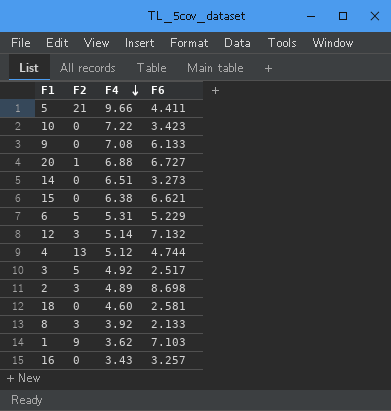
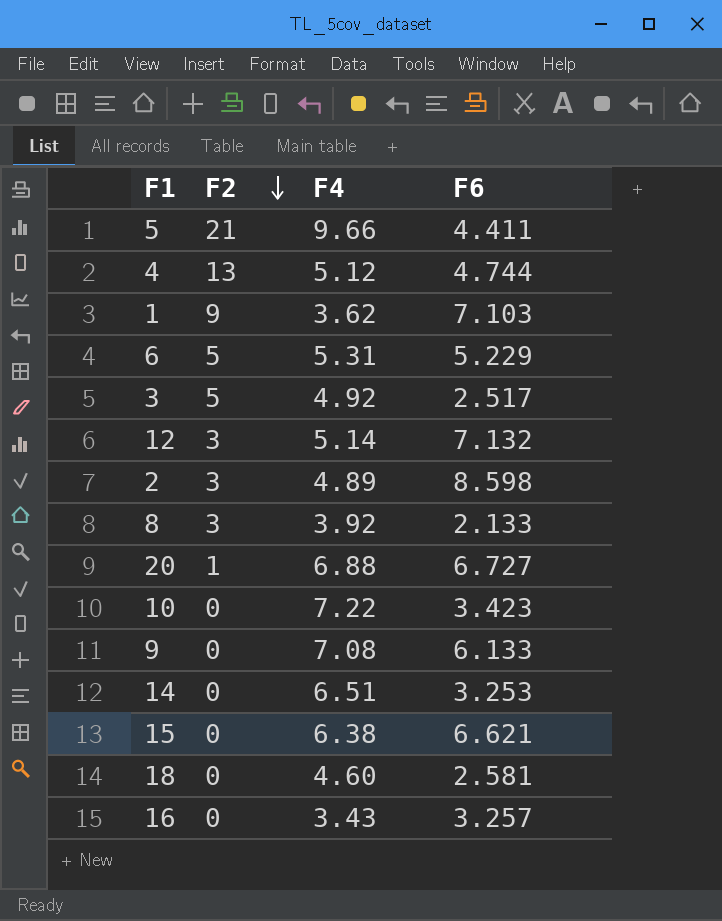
row order: F4 descending -> F2 descending
2 | F6: 8.698 -> 8.598
14 | F6: 3.273 -> 3.253

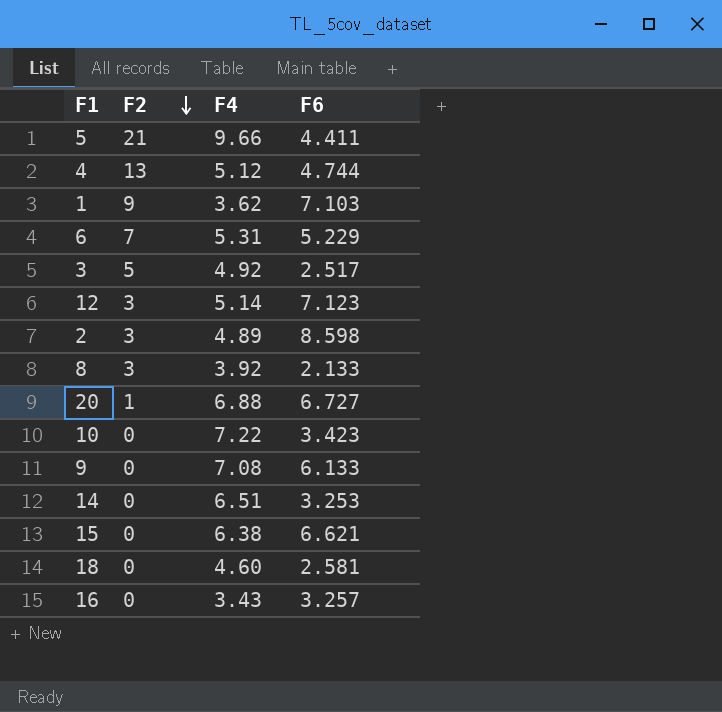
6 | F2: 5 -> 7
12 | F6: 7.132 -> 7.123

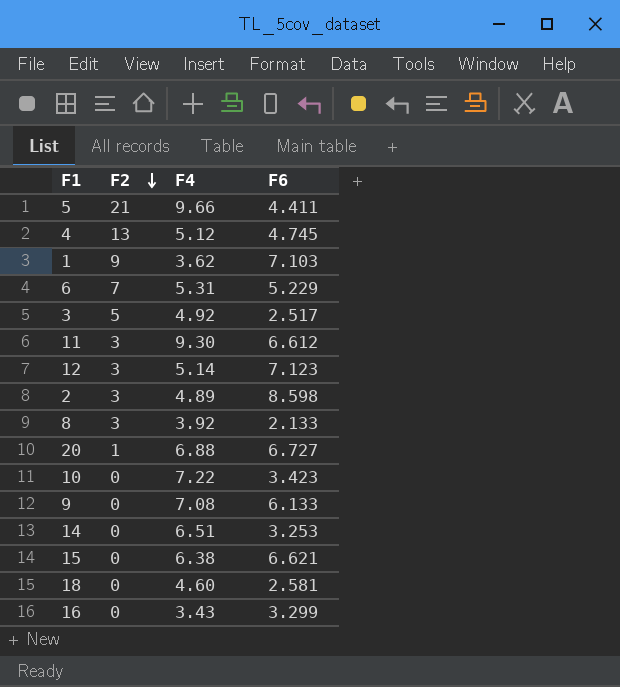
4 | F6: 4.744 -> 4.745
row 11: none -> 3 | 9.30 | 6.612
16 | F6: 3.257 -> 3.299

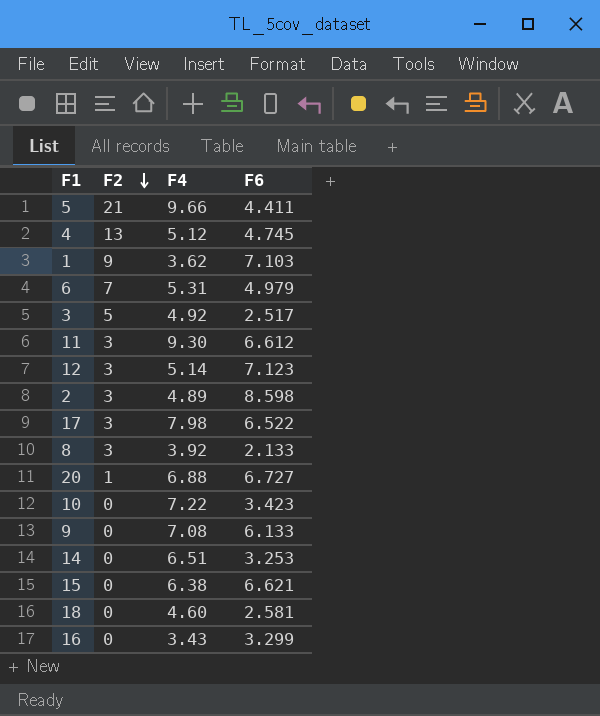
6 | F6: 5.229 -> 4.979
row 17: none -> 3 | 7.98 | 6.522

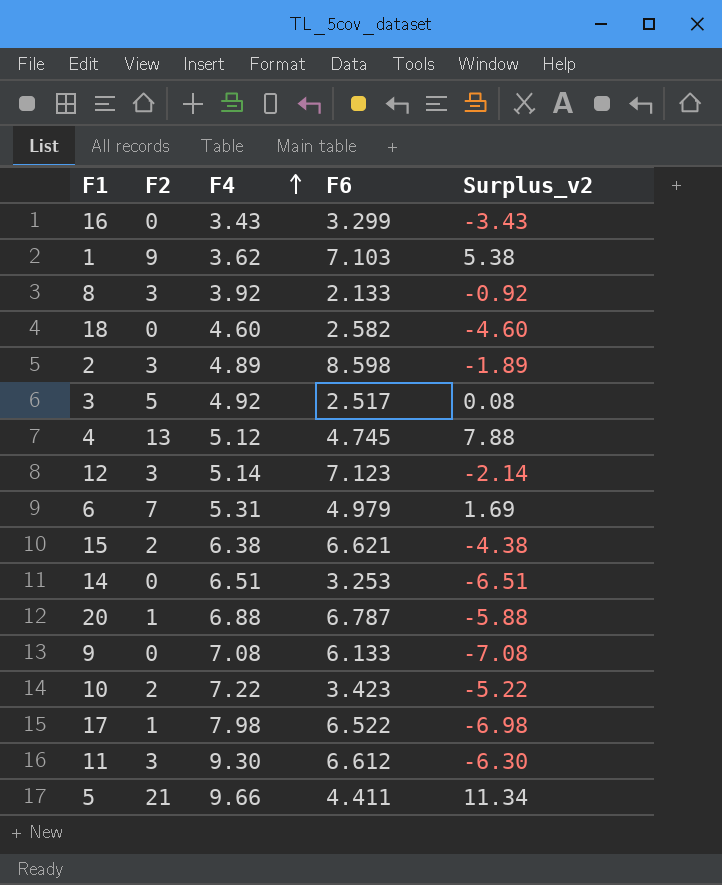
row order: F2 descending -> F4 ascending
column Surplus_v2 | formula: none -> [F2] - [F4]
18 | F6: 2.581 -> 2.582
15 | F2: 0 -> 2
20 | F6: 6.727 -> 6.787
10 | F2: 0 -> 2
17 | F2: 3 -> 1

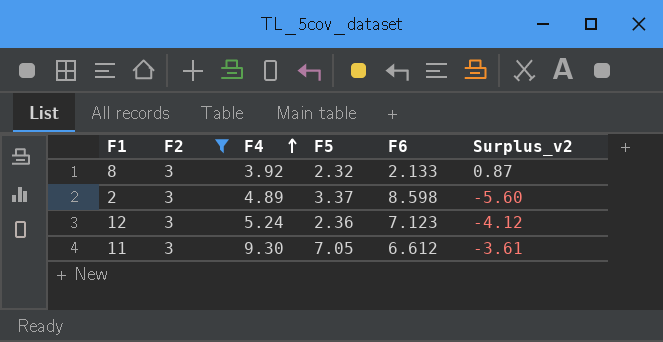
filter: none -> F2 = 3
column F5 | position: none -> 4
column Surplus_v2 | formula: [F2] - [F4] -> [F2] - [F6]
12 | F4: 5.14 -> 5.24

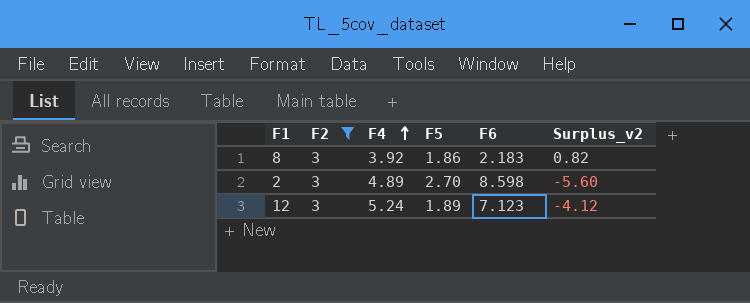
row 11: 3 | 9.30 | 7.05 | 6.612 | -3.61 -> none
8 | F5: 2.32 -> 1.86
8 | F6: 2.133 -> 2.183
8 | Surplus_v2: 0.87 -> 0.82
2 | F5: 3.37 -> 2.70
12 | F5: 2.36 -> 1.89

